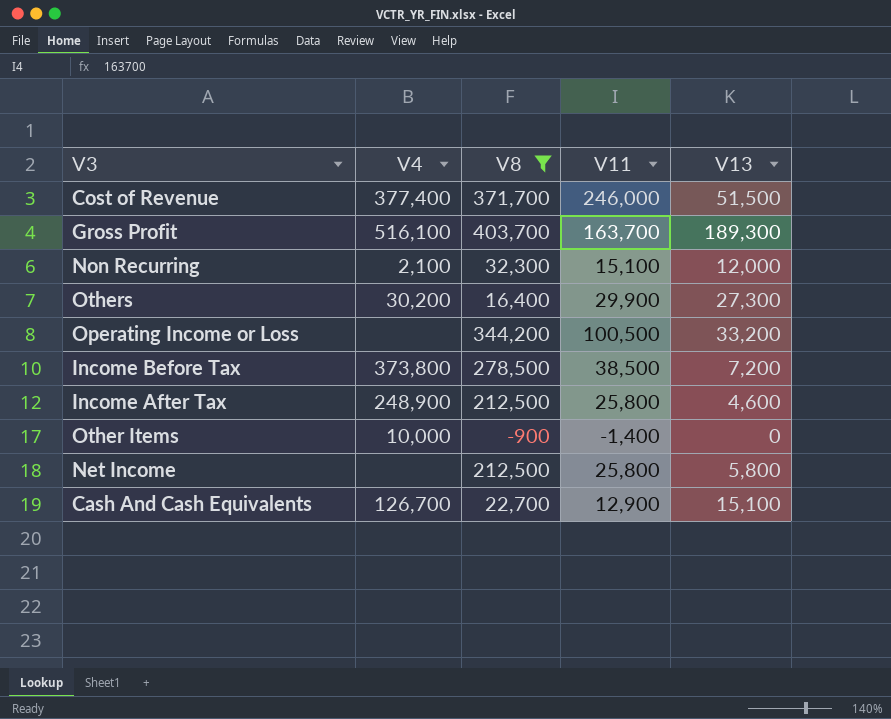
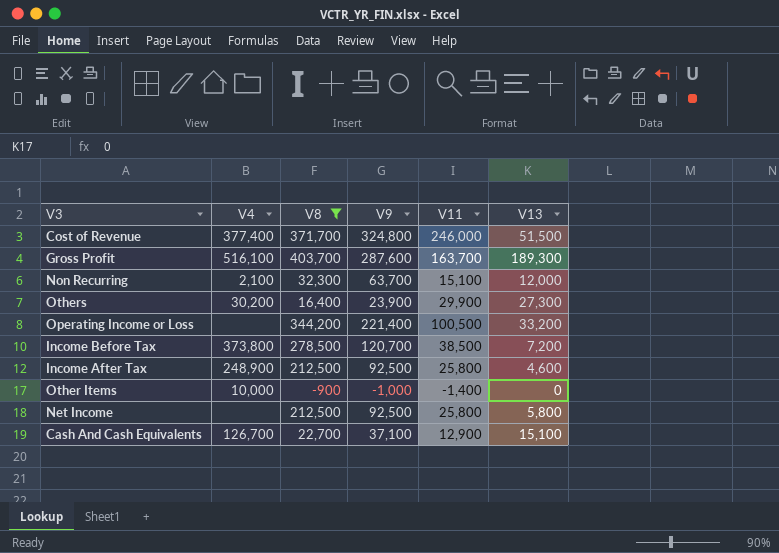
column V9 | position: none -> 4

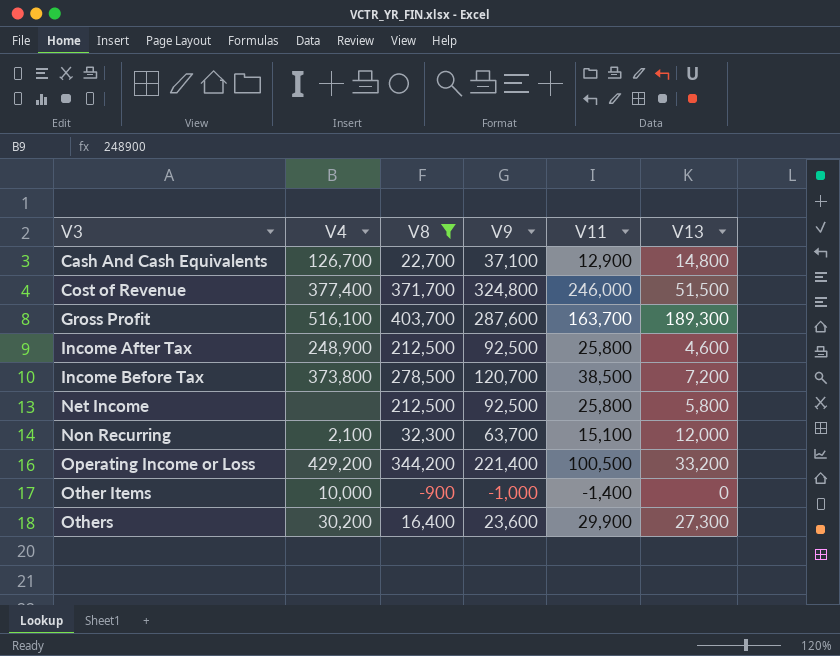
row order: none -> V3 ascending
Cash And Cash Equivalents | V13: 15,100 -> 14,800
Operating Income or Loss | V4: none -> 429,200
Others | V9: 23,900 -> 23,600

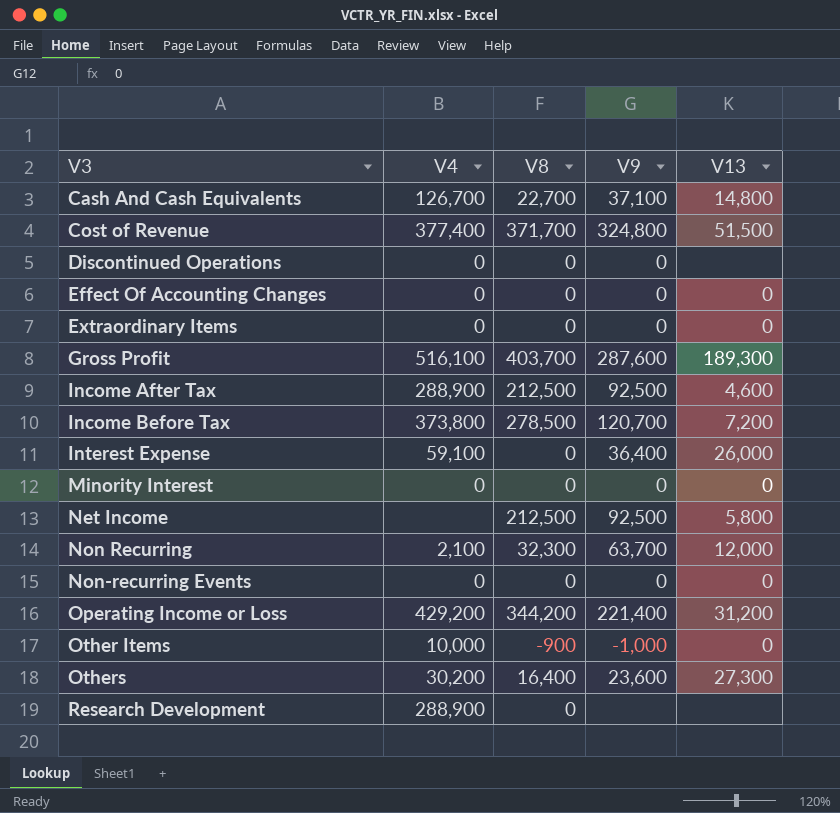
filter: V8 != 0 -> none
column V11 | position: 5 -> none
Income After Tax | V4: 248,900 -> 288,900
Operating Income or Loss | V13: 33,200 -> 31,200

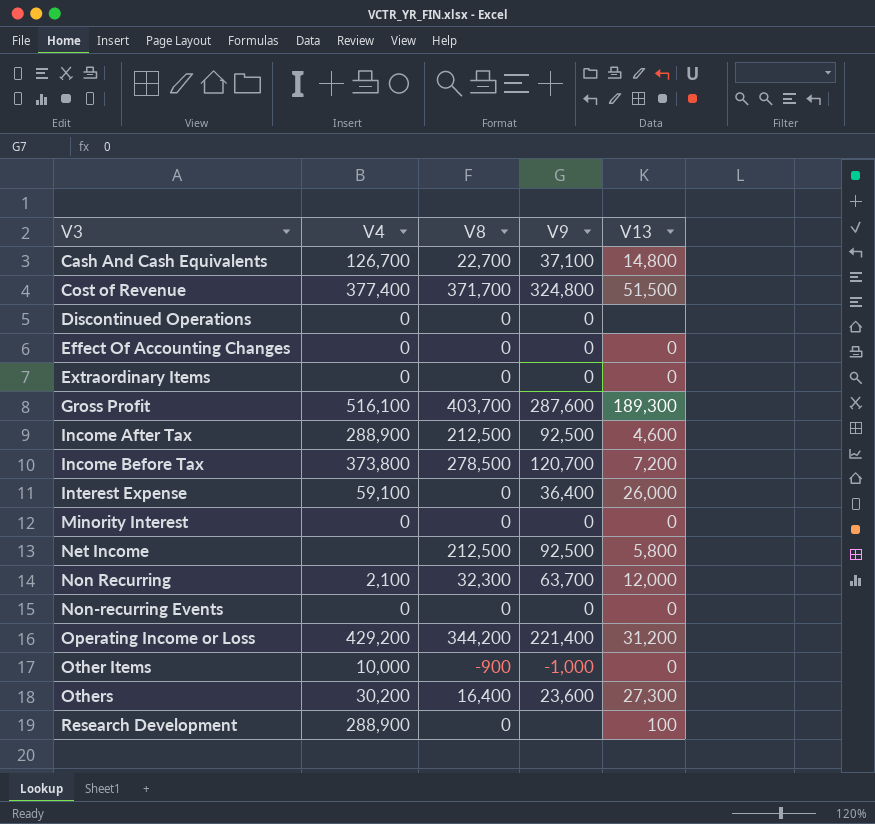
Research Development | V13: none -> 100

